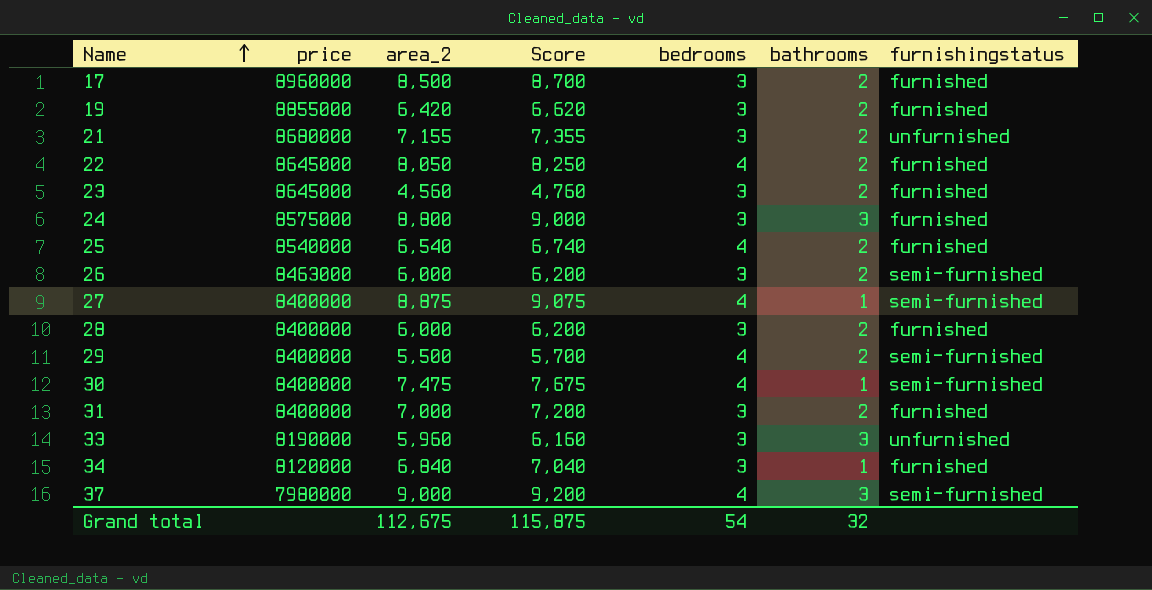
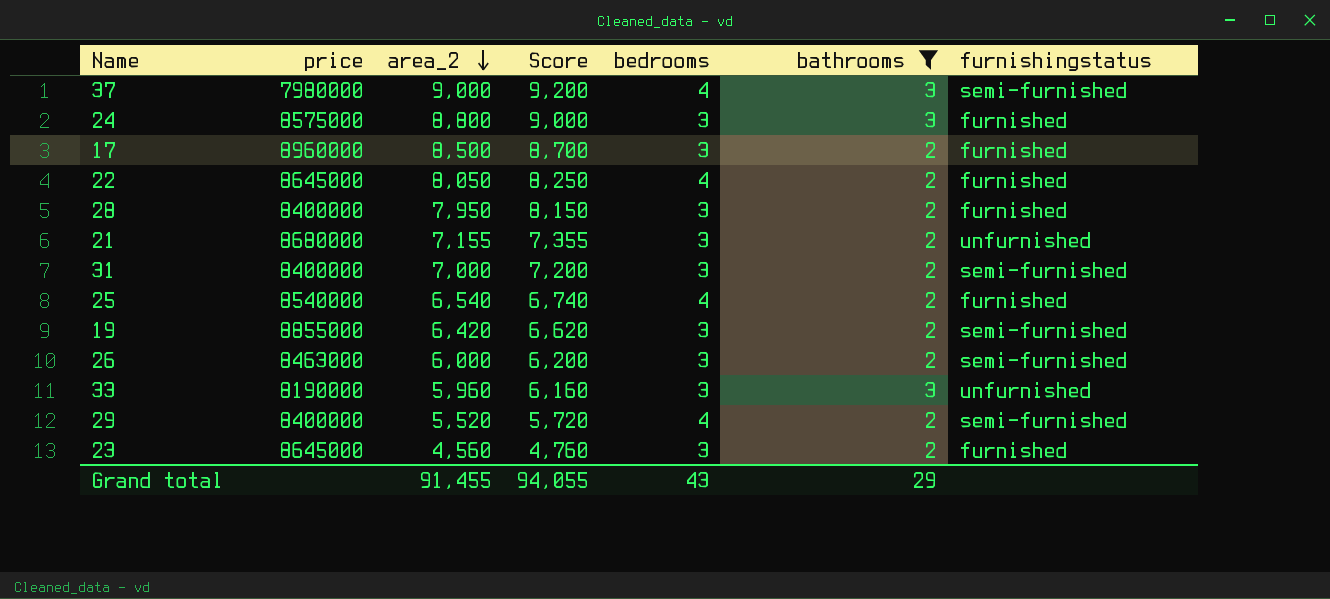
filter: none -> bathrooms != 1
row order: Name ascending -> area_2 descending
28 | area_2: 6,000 -> 7,950
28 | Score: 6,200 -> 8,150
31 | furnishingstatus: furnished -> semi-furnished
19 | furnishingstatus: furnished -> semi-furnished
29 | area_2: 5,500 -> 5,520
29 | Score: 5,700 -> 5,720
Grand total | area_2: 112,675 -> 91,455
Grand total | Score: 115,875 -> 94,055
Grand total | bedrooms: 54 -> 43
Grand total | bathrooms: 32 -> 29

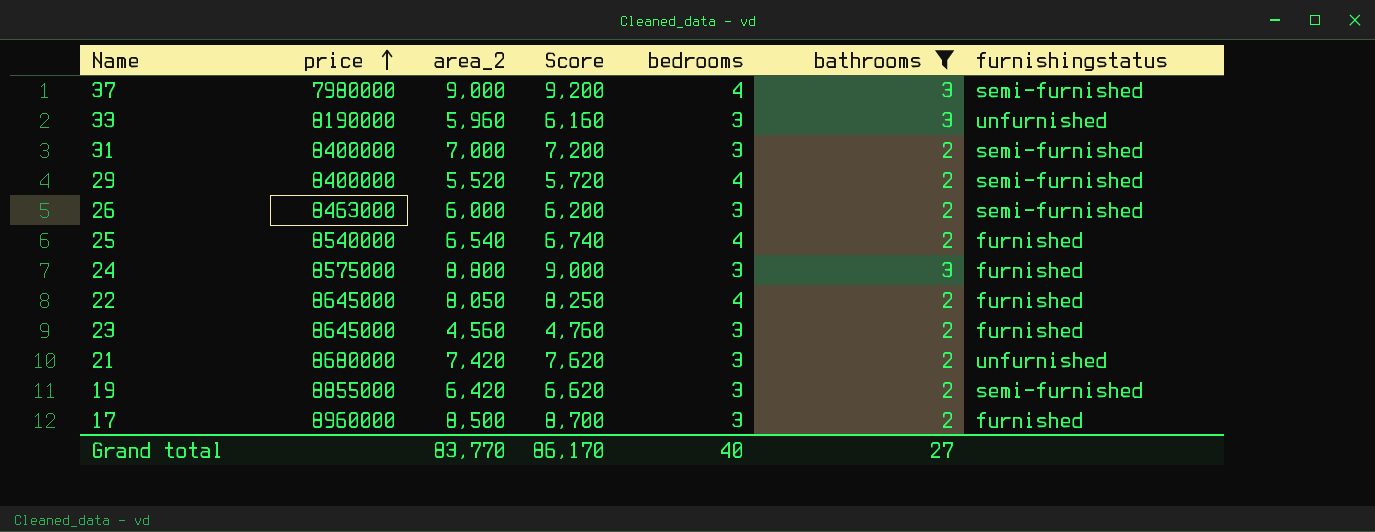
row order: area_2 descending -> price ascending
row 28: 8400000 | 7,950 | 8,150 | 3 | 2 | furnished -> none
21 | area_2: 7,155 -> 7,420
21 | Score: 7,355 -> 7,620
Grand total | area_2: 91,455 -> 83,770
Grand total | Score: 94,055 -> 86,170
Grand total | bedrooms: 43 -> 40
Grand total | bathrooms: 29 -> 27

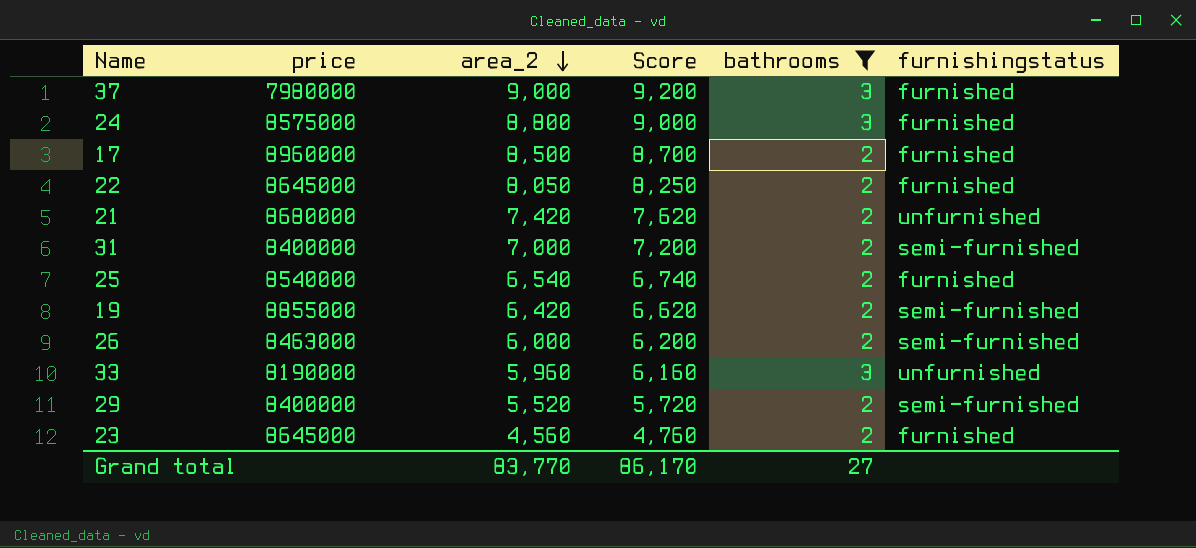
row order: price ascending -> area_2 descending
column bedrooms | position: 5 -> none
37 | furnishingstatus: semi-furnished -> furnished

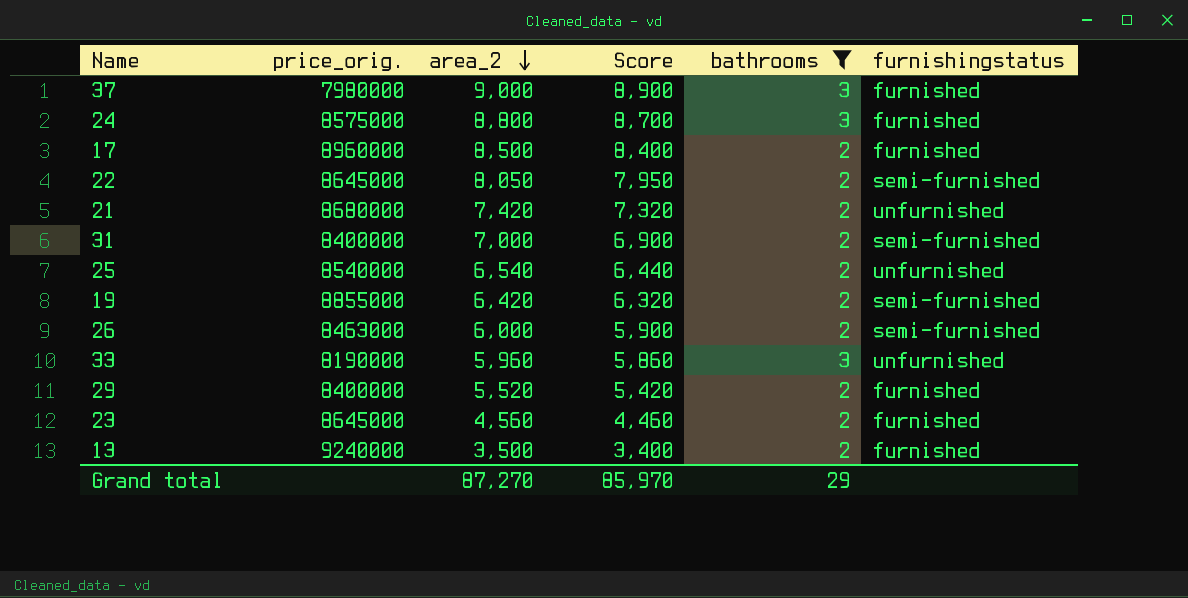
column name: price -> price_orig.
column Score | formula: [area_2] + 200 -> [area_2] - 100
22 | furnishingstatus: furnished -> semi-furnished
25 | furnishingstatus: furnished -> unfurnished
29 | furnishingstatus: semi-furnished -> furnished
row 13: none -> 9240000 | 3,500 | 3,400 | 2 | furnished
Grand total | area_2: 83,770 -> 87,270
Grand total | Score: 86,170 -> 85,970
Grand total | bathrooms: 27 -> 29

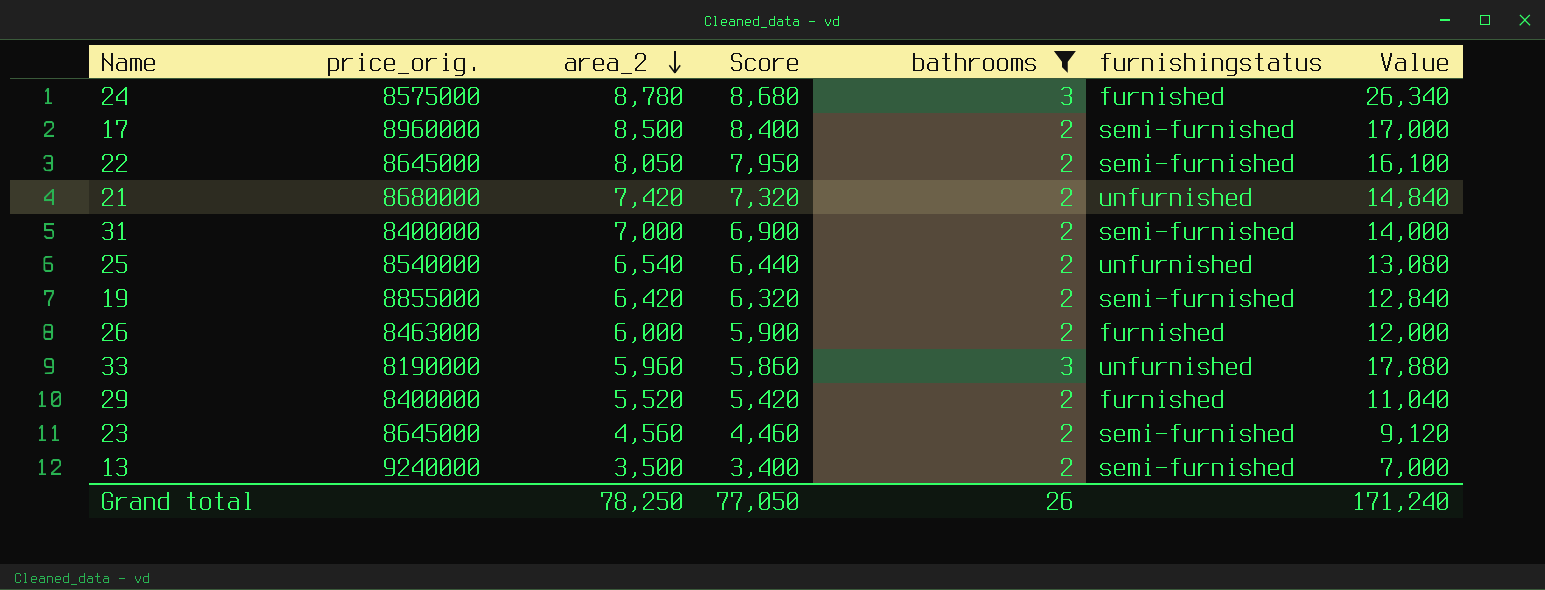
column Value | formula: none -> [area_2] * [bathrooms]
row 37: 7980000 | 9,000 | 8,900 | 3 | furnished -> none
24 | area_2: 8,800 -> 8,780
24 | Score: 8,700 -> 8,680
17 | furnishingstatus: furnished -> semi-furnished
26 | furnishingstatus: semi-furnished -> furnished
23 | furnishingstatus: furnished -> semi-furnished
13 | furnishingstatus: furnished -> semi-furnished
Grand total | area_2: 87,270 -> 78,250
Grand total | Score: 85,970 -> 77,050
Grand total | bathrooms: 29 -> 26

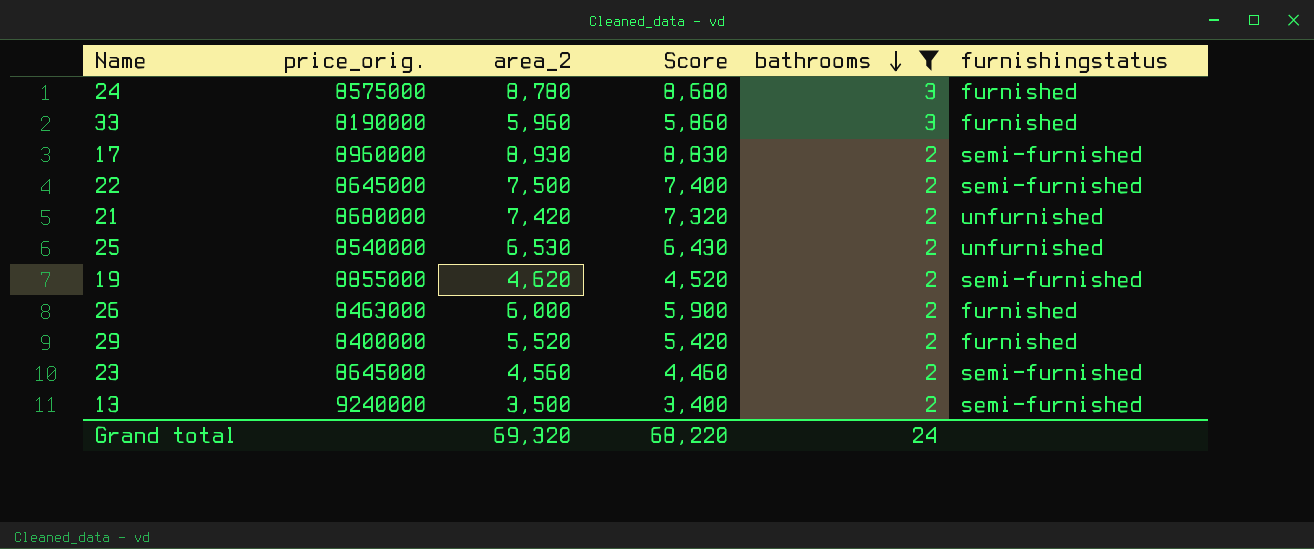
row order: area_2 descending -> bathrooms descending
column Value | formula: [area_2] * [bathrooms] -> none
row 31: 8400000 | 7,000 | 6,900 | 2 | semi-furnished | 14,000 -> none
33 | furnishingstatus: unfurnished -> furnished
17 | area_2: 8,500 -> 8,930
17 | Score: 8,400 -> 8,830
22 | area_2: 8,050 -> 7,500
22 | Score: 7,950 -> 7,400
25 | area_2: 6,540 -> 6,530
25 | Score: 6,440 -> 6,430
19 | area_2: 6,420 -> 4,620
19 | Score: 6,320 -> 4,520
Grand total | area_2: 78,250 -> 69,320
Grand total | Score: 77,050 -> 68,220
Grand total | bathrooms: 26 -> 24

